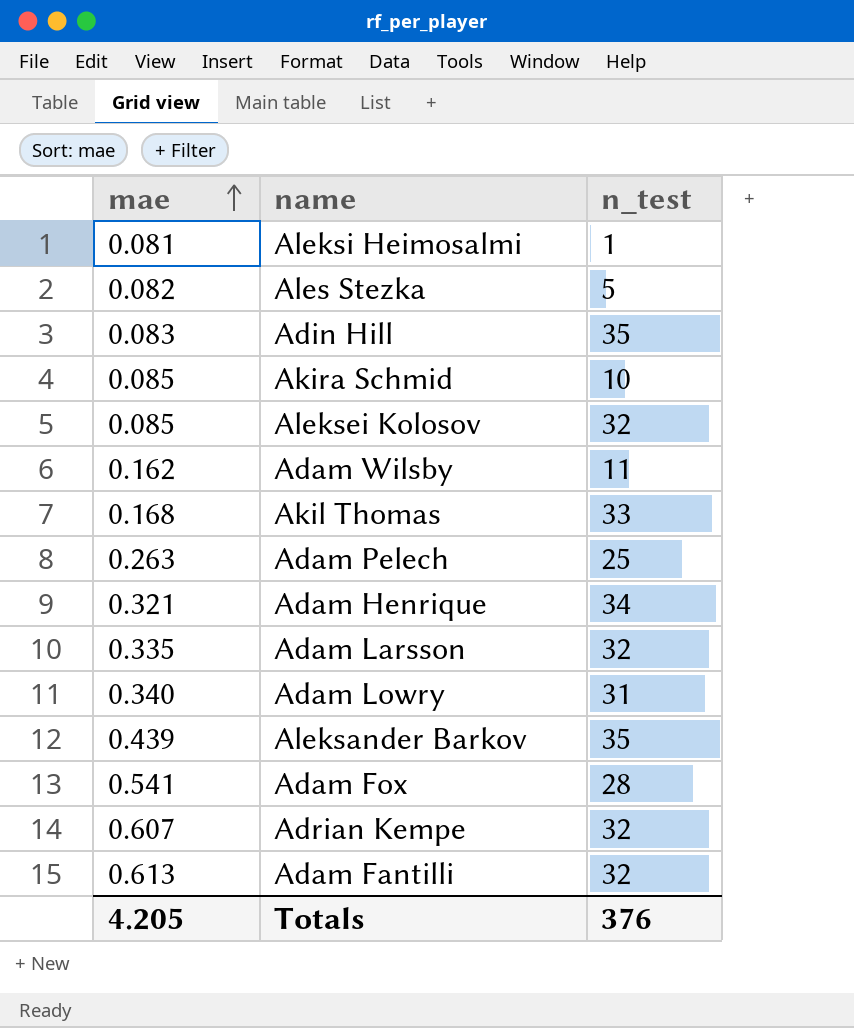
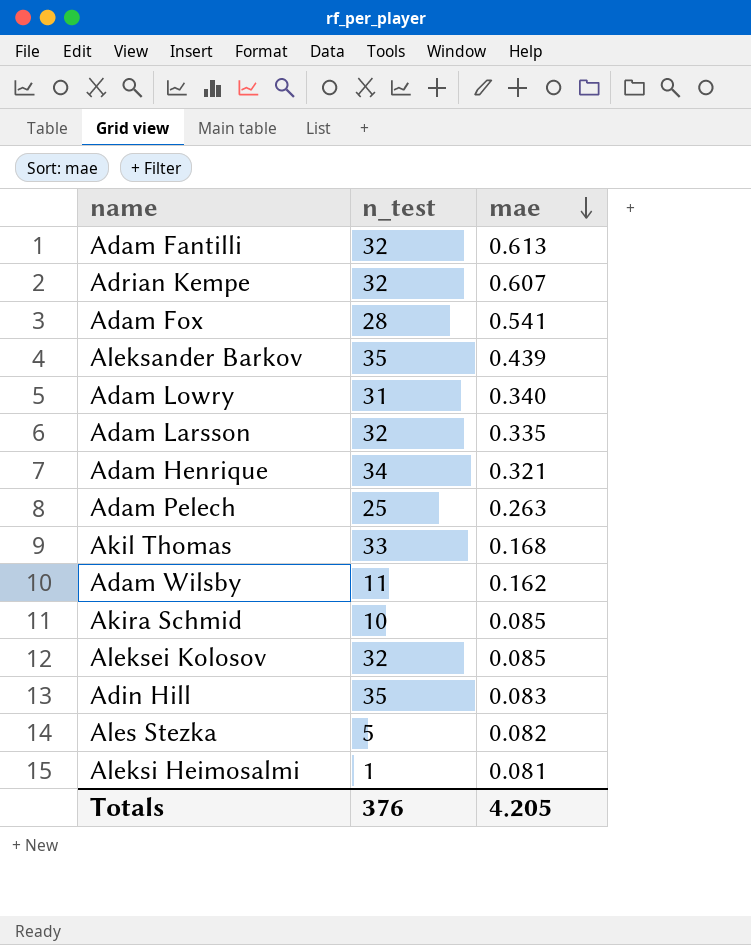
row order: mae ascending -> mae descending
column mae | position: 1 -> 3

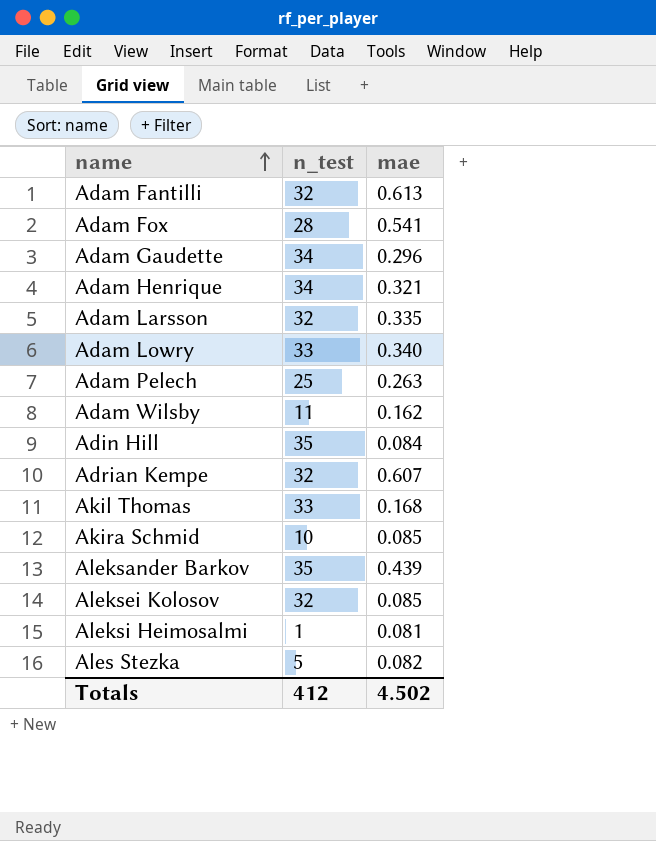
row order: mae descending -> name ascending
row Adam Gaudette: none -> 34 | 0.296
Adam Lowry | n_test: 31 -> 33
Adin Hill | mae: 0.083 -> 0.084
Totals | n_test: 376 -> 412
Totals | mae: 4.205 -> 4.502

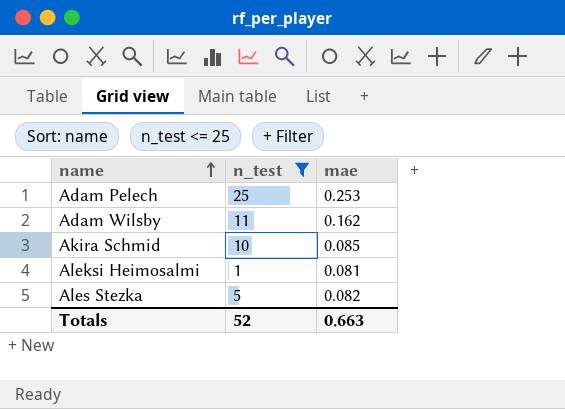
filter: none -> n_test <= 25
Adam Pelech | mae: 0.263 -> 0.253
Totals | n_test: 412 -> 52
Totals | mae: 4.502 -> 0.663

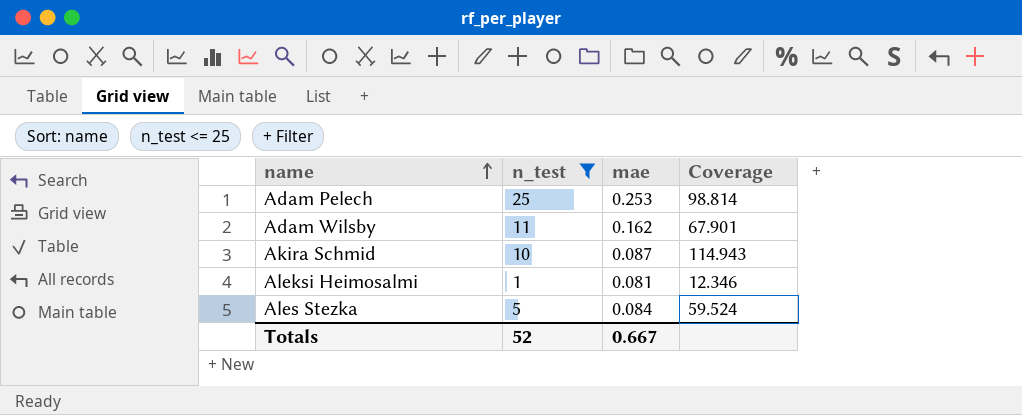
column Coverage | formula: none -> [n_test] / [mae]
Akira Schmid | mae: 0.085 -> 0.087
Ales Stezka | mae: 0.082 -> 0.084
Totals | mae: 0.663 -> 0.667

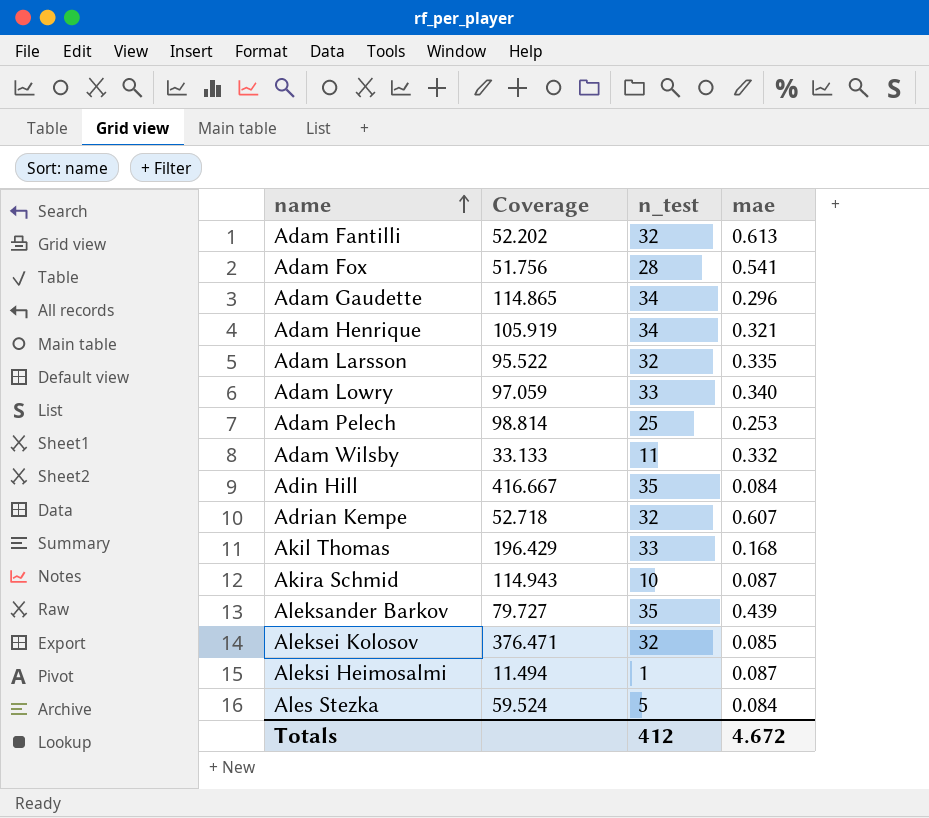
filter: n_test <= 25 -> none
column Coverage | position: 4 -> 2
Adam Wilsby | Coverage: 67.901 -> 33.133
Adam Wilsby | mae: 0.162 -> 0.332
Aleksi Heimosalmi | Coverage: 12.346 -> 11.494
Aleksi Heimosalmi | mae: 0.081 -> 0.087
Totals | n_test: 52 -> 412
Totals | mae: 0.667 -> 4.672

